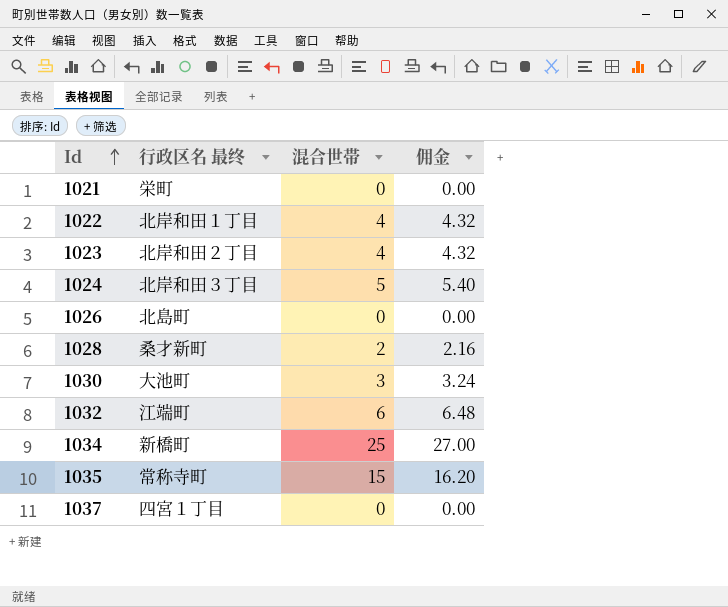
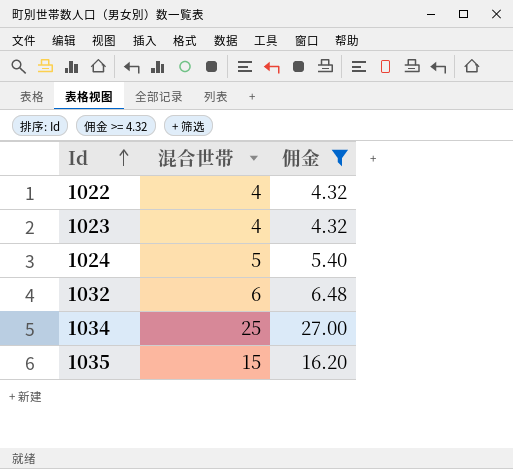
filter: none -> 佣金 >= 4.32
column 行政区名 最终 | position: 2 -> none

